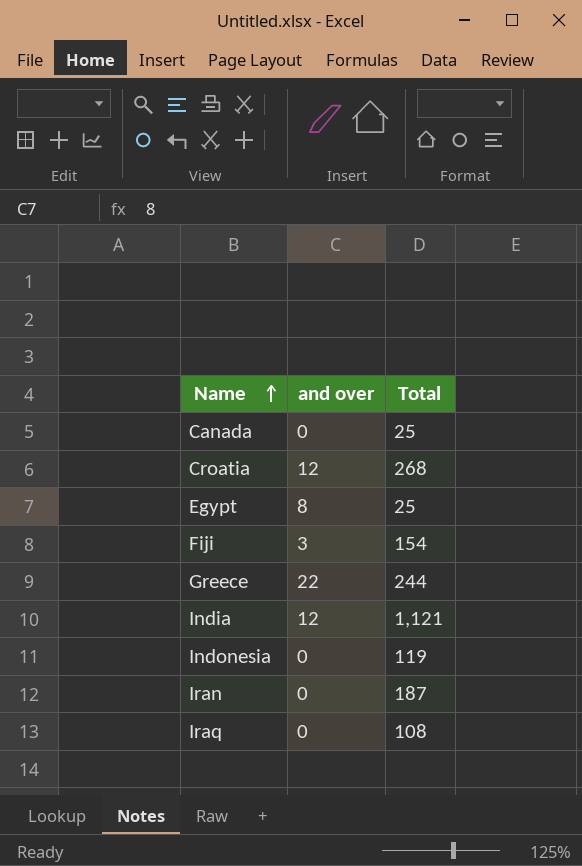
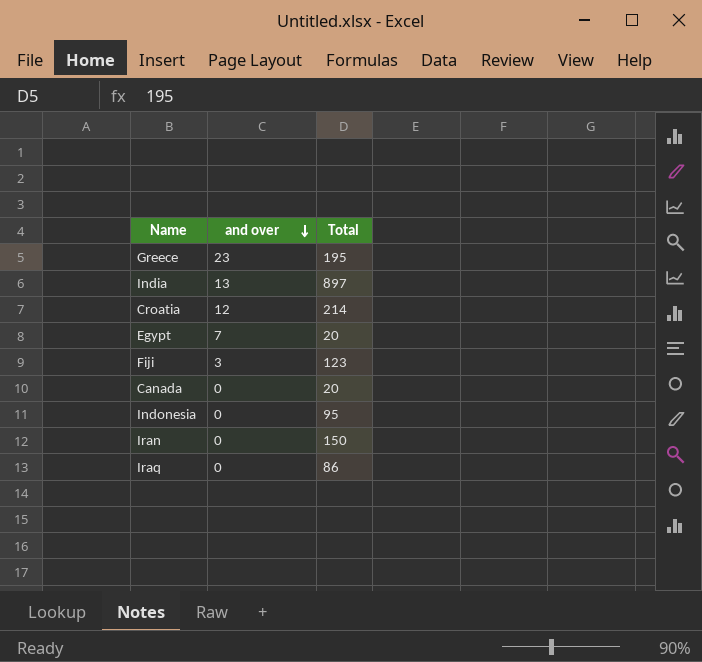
row order: Name ascending -> and over descending
Greece | and over: 22 -> 23
Greece | Total: 244 -> 195
India | and over: 12 -> 13
India | Total: 1,121 -> 897
Croatia | Total: 268 -> 214
Egypt | and over: 8 -> 7
Egypt | Total: 25 -> 20
Fiji | Total: 154 -> 123
Canada | Total: 25 -> 20
Indonesia | Total: 119 -> 95
Iran | Total: 187 -> 150
Iraq | Total: 108 -> 86

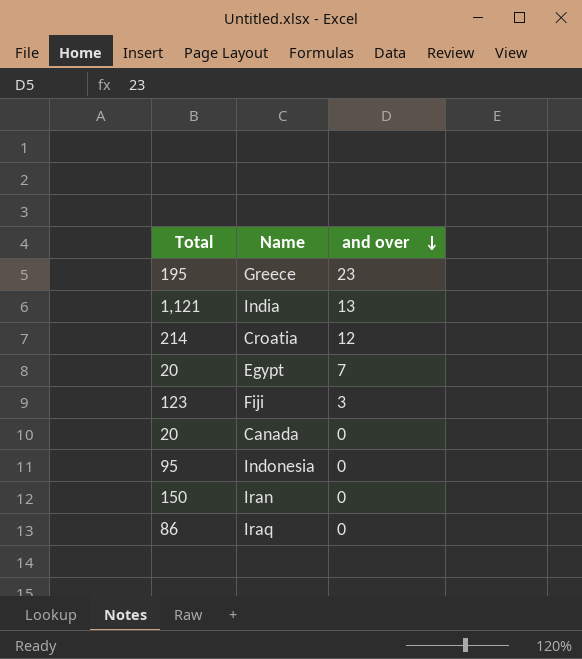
column Total | position: 3 -> 1
India | Total: 897 -> 1,121

